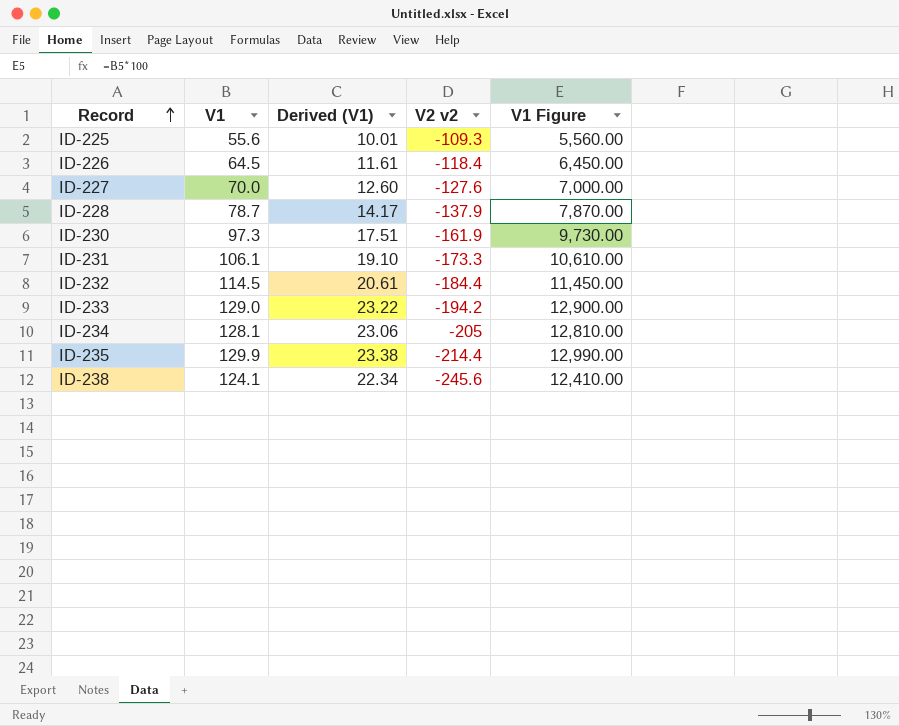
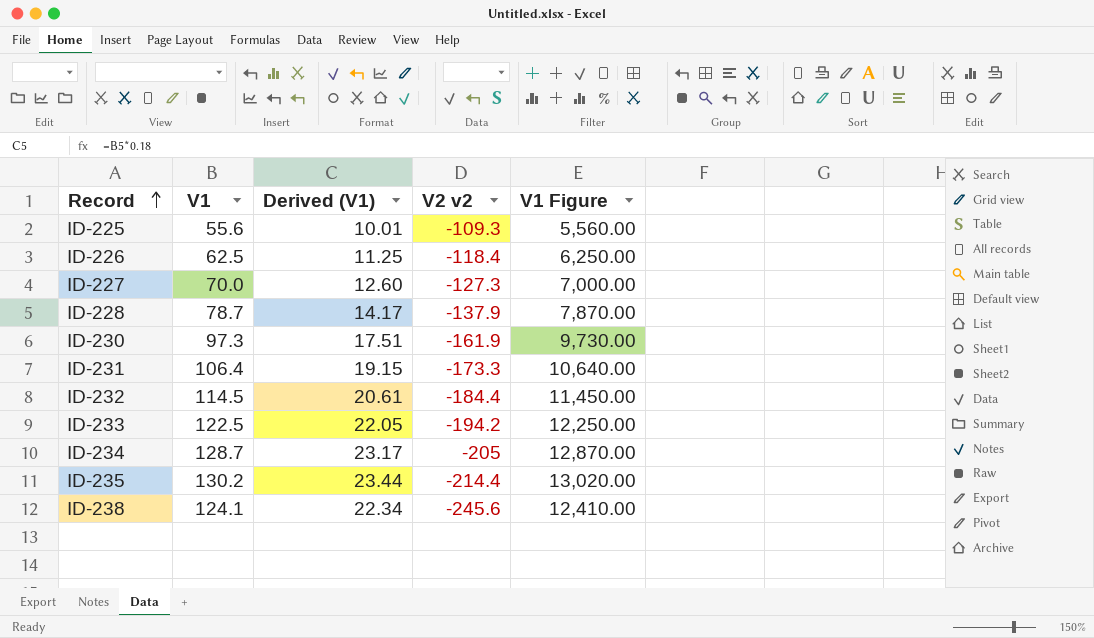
ID-226 | V1: 64.5 -> 62.5
ID-226 | Derived (V1): 11.61 -> 11.25
ID-226 | V1 Figure: 6,450.00 -> 6,250.00
ID-227 | V2 v2: -127.6 -> -127.3
ID-231 | V1: 106.1 -> 106.4
ID-231 | Derived (V1): 19.10 -> 19.15
ID-231 | V1 Figure: 10,610.00 -> 10,640.00
ID-233 | V1: 129.0 -> 122.5
ID-233 | Derived (V1): 23.22 -> 22.05
ID-233 | V1 Figure: 12,900.00 -> 12,250.00
ID-234 | V1: 128.1 -> 128.7
ID-234 | Derived (V1): 23.06 -> 23.17
ID-234 | V1 Figure: 12,810.00 -> 12,870.00
ID-235 | V1: 129.9 -> 130.2
ID-235 | Derived (V1): 23.38 -> 23.44
ID-235 | V1 Figure: 12,990.00 -> 13,020.00

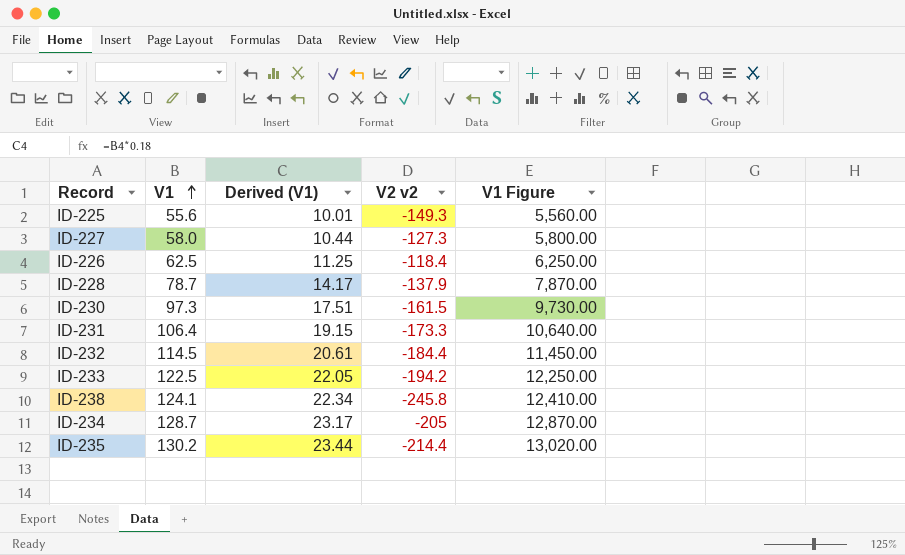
row order: Record ascending -> V1 ascending
ID-225 | V2 v2: -109.3 -> -149.3
ID-227 | V1: 70.0 -> 58.0
ID-227 | Derived (V1): 12.60 -> 10.44
ID-227 | V1 Figure: 7,000.00 -> 5,800.00
ID-230 | V2 v2: -161.9 -> -161.5
ID-238 | V2 v2: -245.6 -> -245.8

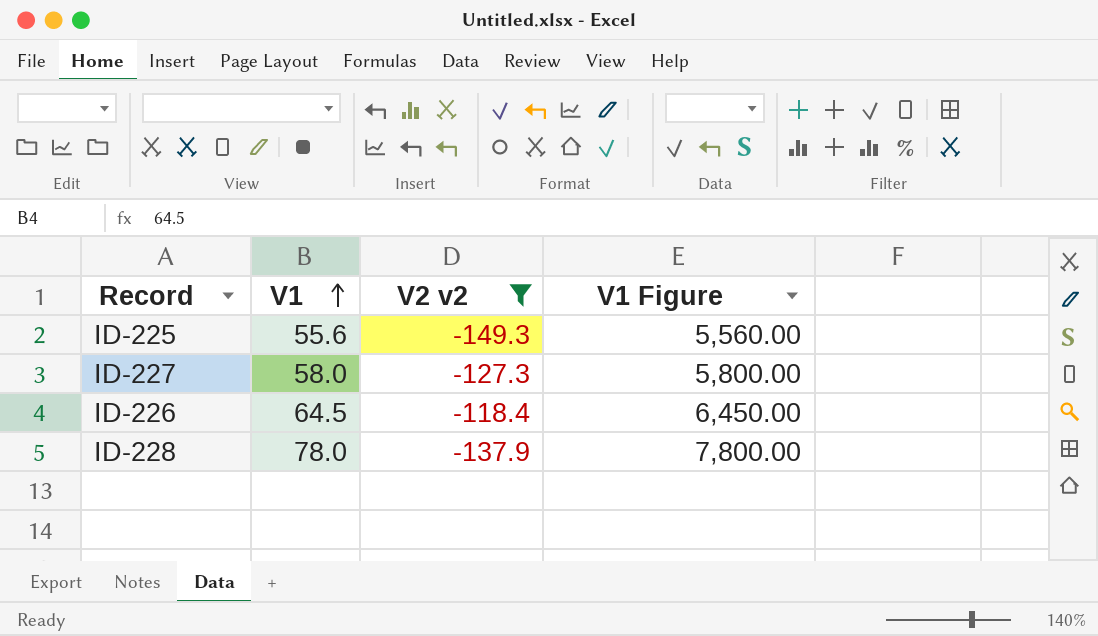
filter: none -> V2 v2 >= -149.3
column Derived (V1) | formula: [V1] * 0.18 -> none
ID-226 | V1: 62.5 -> 64.5
ID-226 | V1 Figure: 6,250.00 -> 6,450.00
ID-228 | V1: 78.7 -> 78.0
ID-228 | V1 Figure: 7,870.00 -> 7,800.00

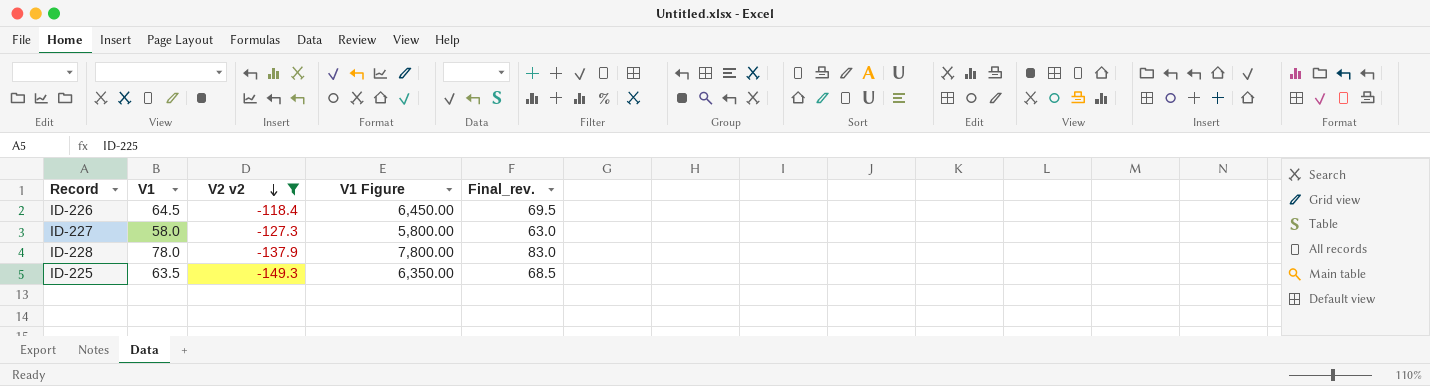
row order: V1 ascending -> V2 v2 descending
column Final_rev. | formula: none -> [V1] + 5
ID-225 | V1: 55.6 -> 63.5
ID-225 | V1 Figure: 5,560.00 -> 6,350.00

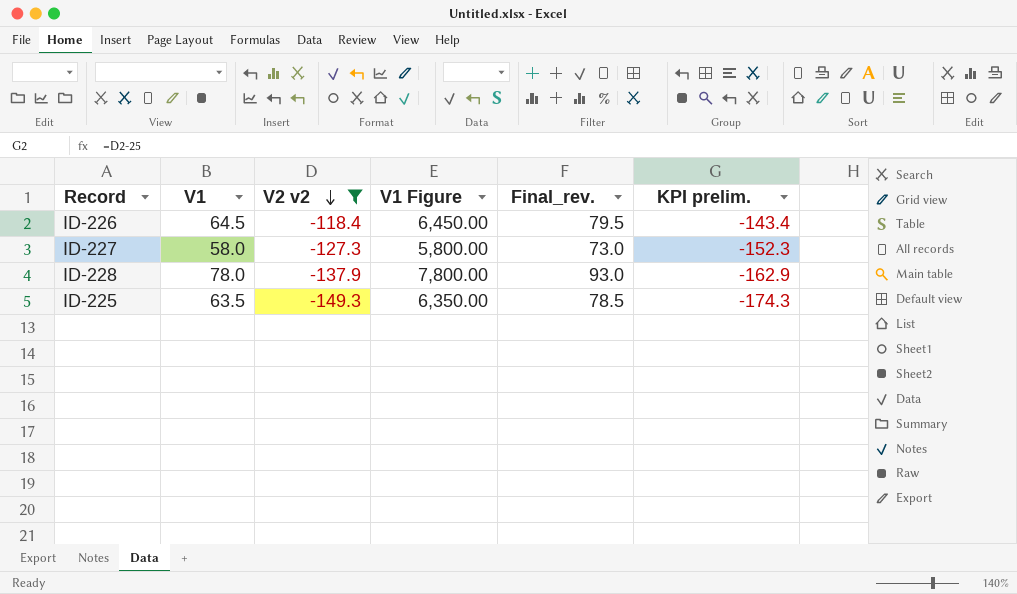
column Final_rev. | formula: [V1] + 5 -> [V1] + 15
column KPI prelim. | formula: none -> [V2 v2] - 25

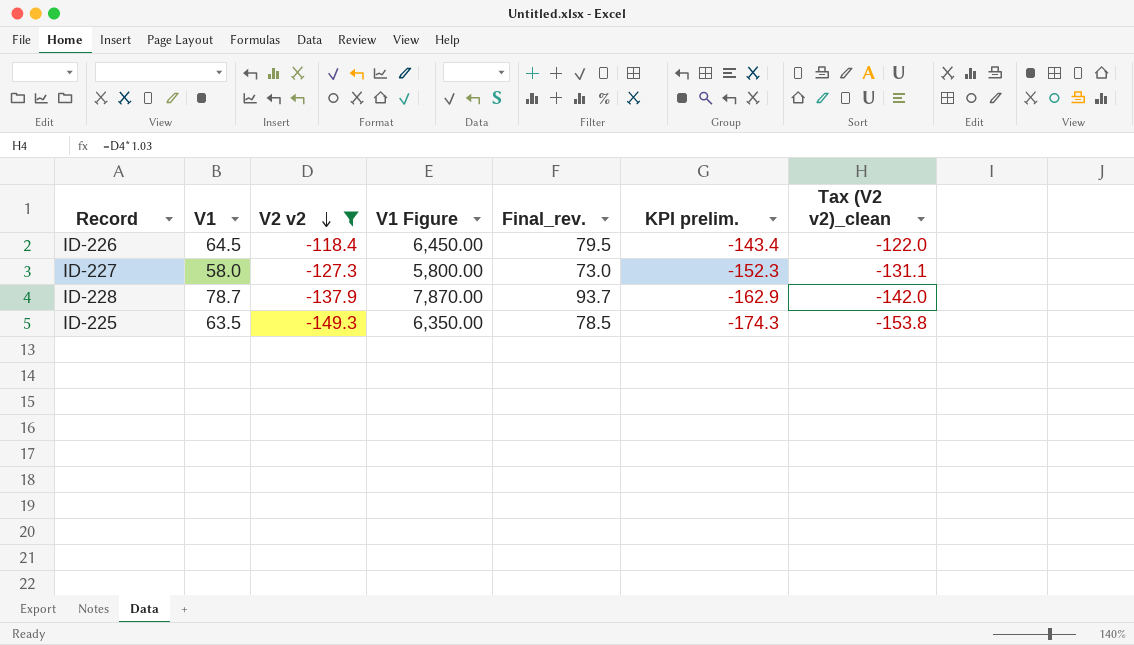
column Tax (V2 v2)_clean | formula: none -> [V2 v2] * 1.03
ID-228 | V1: 78.0 -> 78.7
ID-228 | V1 Figure: 7,800.00 -> 7,870.00
ID-228 | Final_rev.: 93.0 -> 93.7

